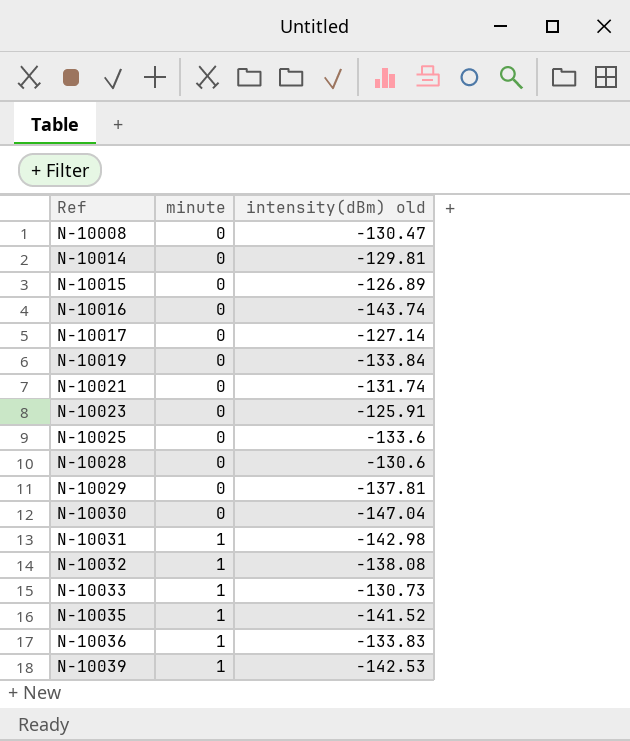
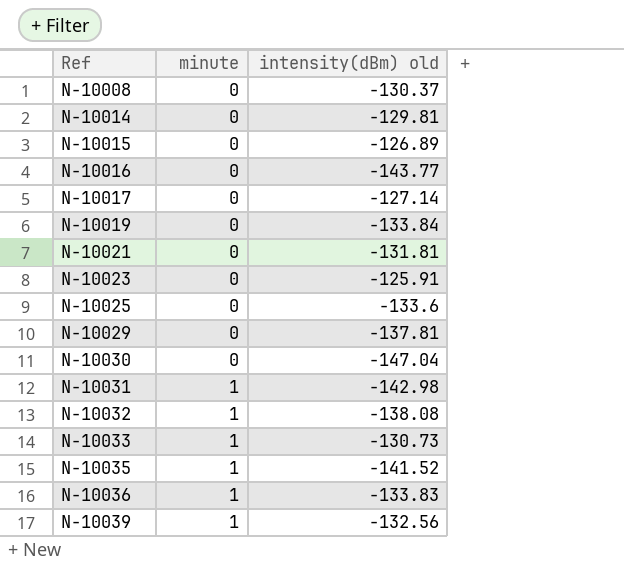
row N-10028: 0 | -130.6 -> none
N-10008 | intensity(dBm) old: -130.47 -> -130.37
N-10016 | intensity(dBm) old: -143.74 -> -143.77
N-10021 | intensity(dBm) old: -131.74 -> -131.81
N-10039 | intensity(dBm) old: -142.53 -> -132.56

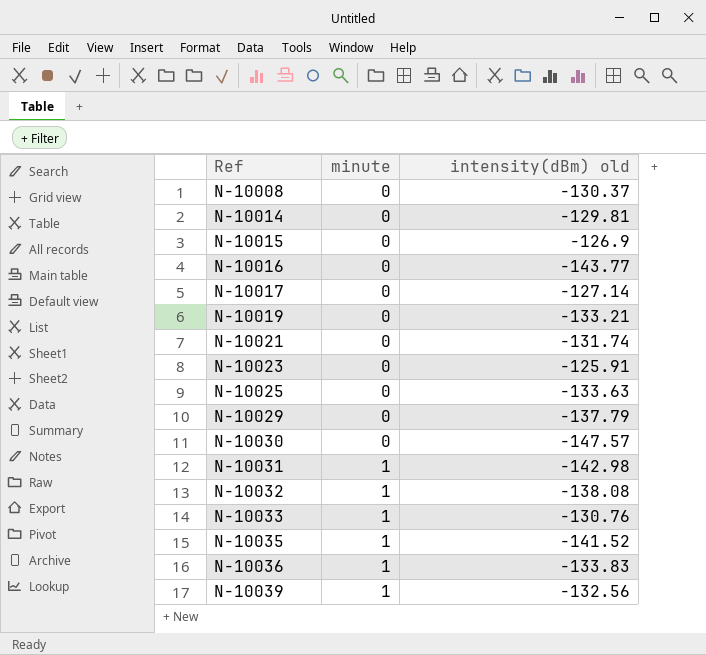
N-10015 | intensity(dBm) old: -126.89 -> -126.9
N-10019 | intensity(dBm) old: -133.84 -> -133.21
N-10021 | intensity(dBm) old: -131.81 -> -131.74
N-10025 | intensity(dBm) old: -133.6 -> -133.63
N-10029 | intensity(dBm) old: -137.81 -> -137.79
N-10030 | intensity(dBm) old: -147.04 -> -147.57
N-10033 | intensity(dBm) old: -130.73 -> -130.76

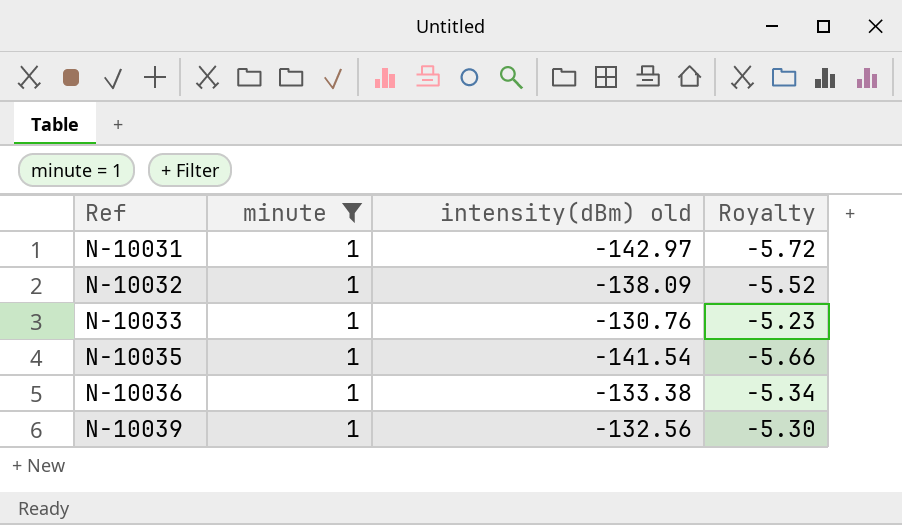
filter: none -> minute = 1
column Royalty | formula: none -> [intensity(dBm) old] * 0.04
N-10031 | intensity(dBm) old: -142.98 -> -142.97
N-10032 | intensity(dBm) old: -138.08 -> -138.09
N-10035 | intensity(dBm) old: -141.52 -> -141.54
N-10036 | intensity(dBm) old: -133.83 -> -133.38

